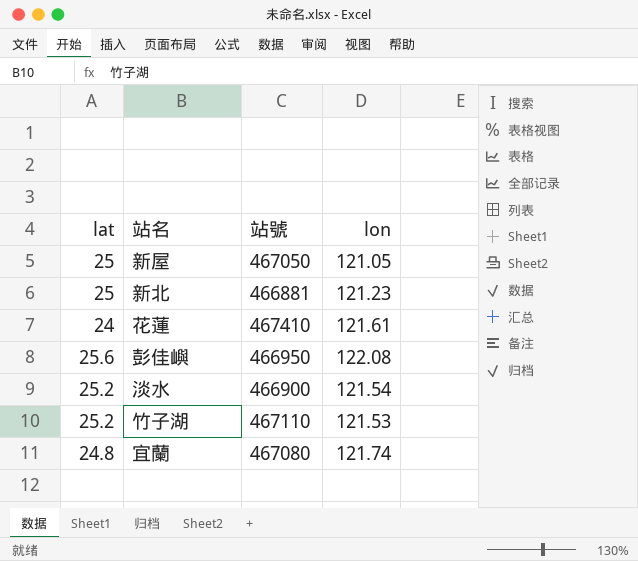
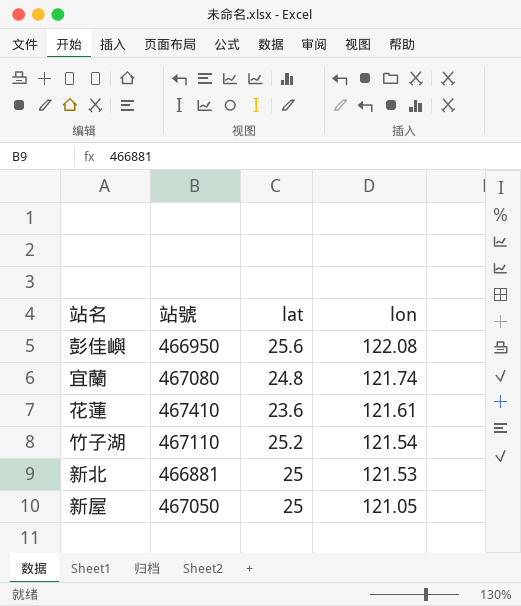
row order: none -> lon descending
column lat | position: 1 -> 3
row 淡水: 25.2 | 466900 | 121.54 -> none
花蓮 | lat: 24 -> 23.6
竹子湖 | lon: 121.53 -> 121.54
新北 | lon: 121.23 -> 121.53

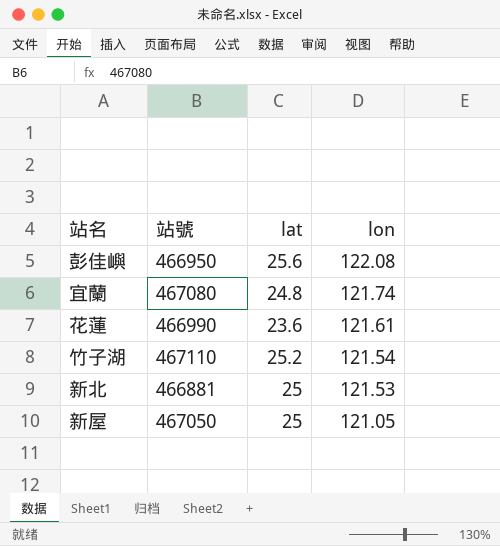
花蓮 | 站號: 467410 -> 466990

